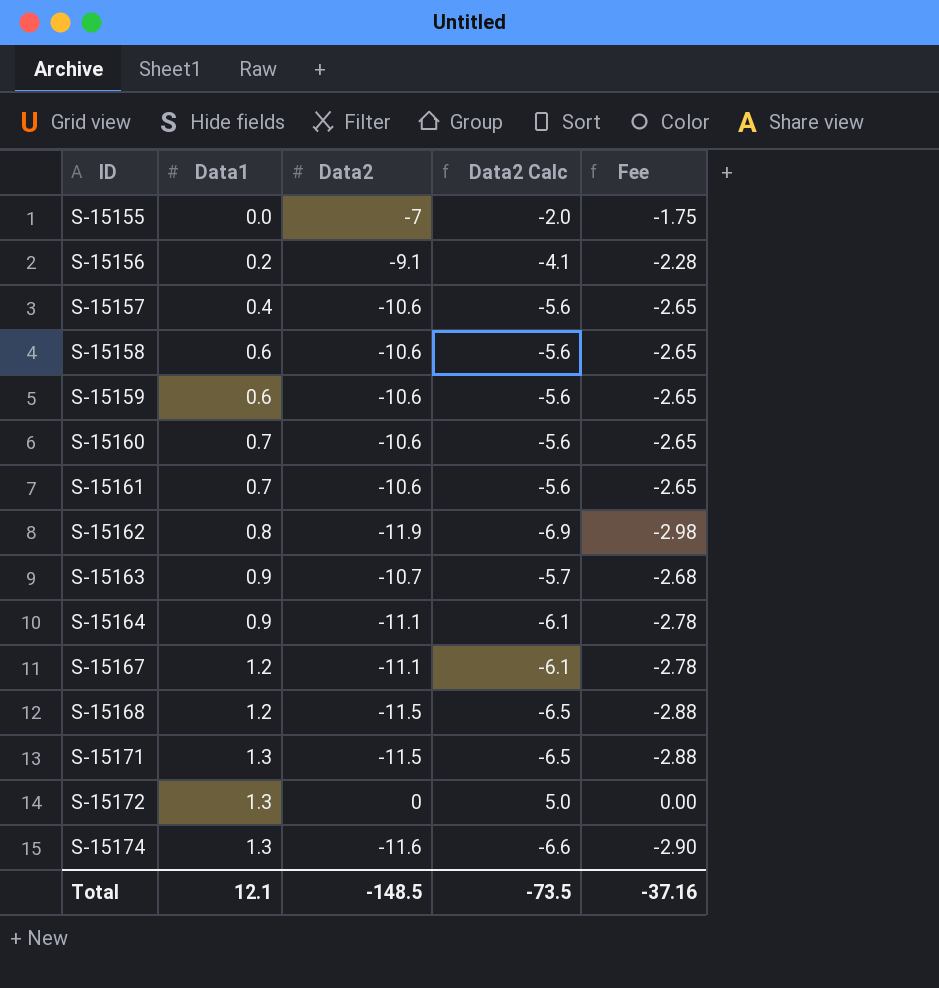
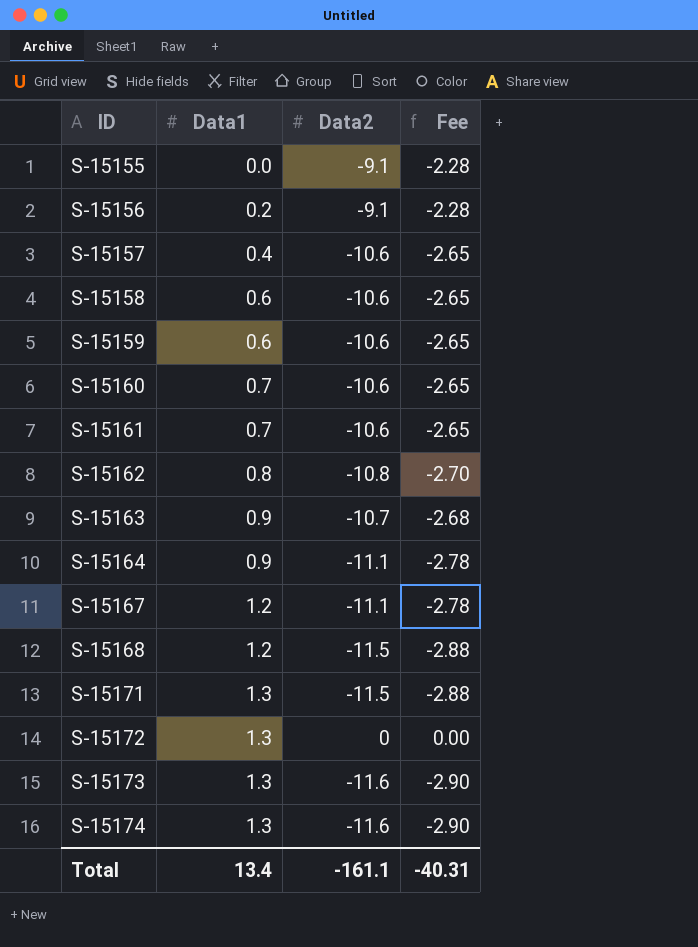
column Data2 Calc | formula: [Data2] + 5 -> none
S-15155 | Data2: -7 -> -9.1
S-15155 | Fee: -1.75 -> -2.28
S-15162 | Data2: -11.9 -> -10.8
S-15162 | Fee: -2.98 -> -2.70
row S-15173: none -> 1.3 | -11.6 | -2.90
Total | Data1: 12.1 -> 13.4
Total | Data2: -148.5 -> -161.1
Total | Fee: -37.16 -> -40.31

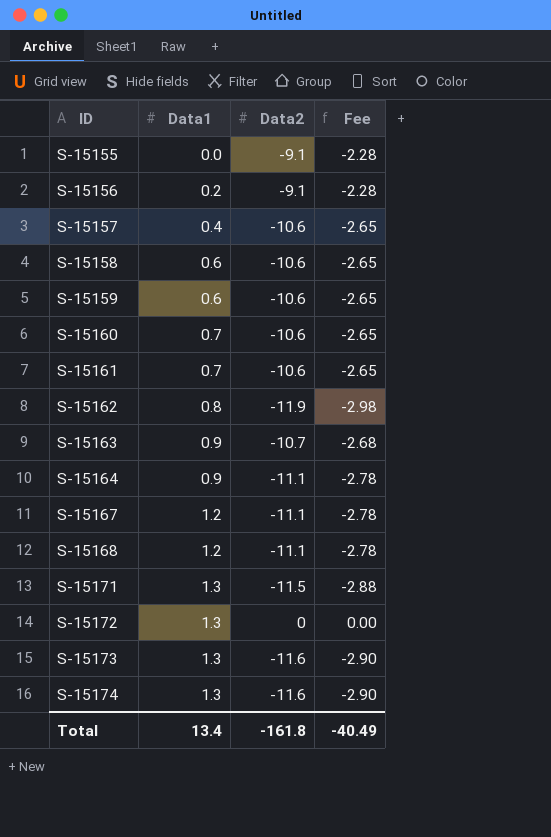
S-15162 | Data2: -10.8 -> -11.9
S-15162 | Fee: -2.70 -> -2.98
S-15168 | Data2: -11.5 -> -11.1
S-15168 | Fee: -2.88 -> -2.78
Total | Data2: -161.1 -> -161.8
Total | Fee: -40.31 -> -40.49

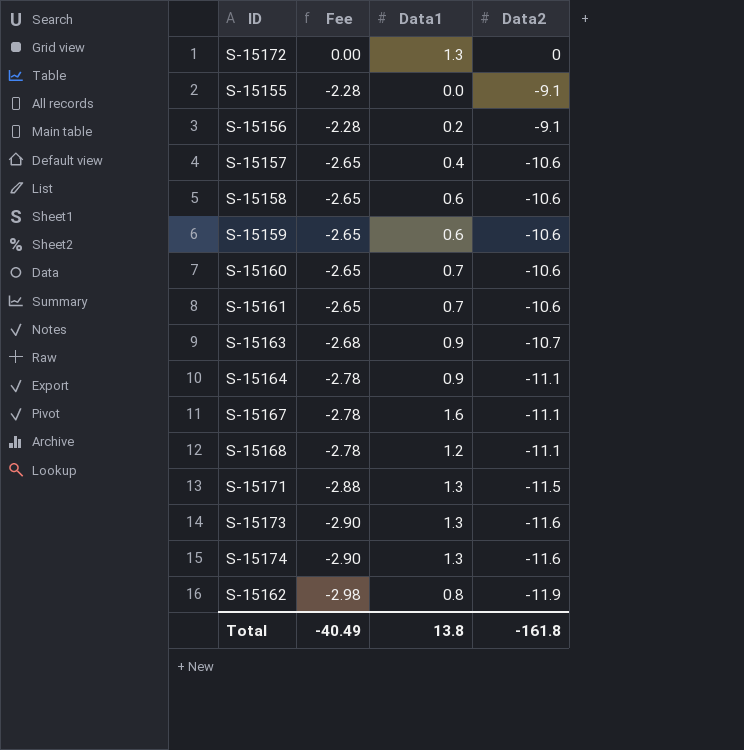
row order: ID ascending -> Fee descending
column Fee | position: 4 -> 2
S-15167 | Data1: 1.2 -> 1.6
Total | Data1: 13.4 -> 13.8

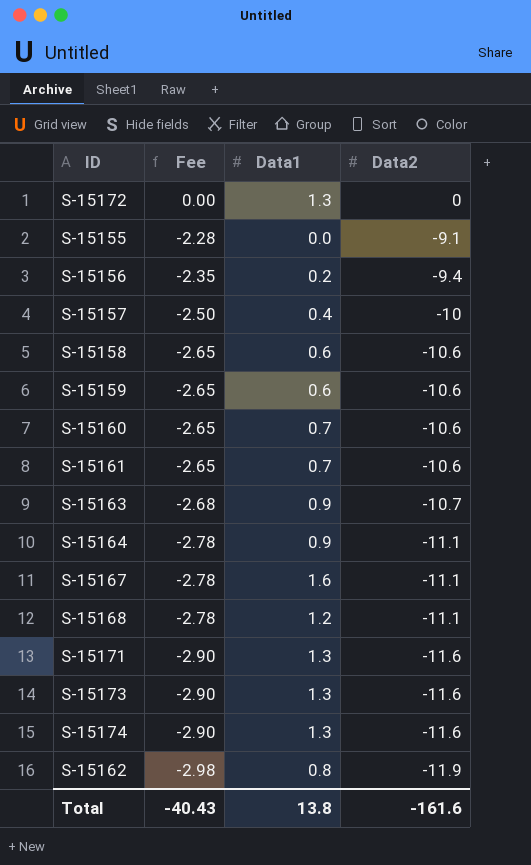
S-15156 | Fee: -2.28 -> -2.35
S-15156 | Data2: -9.1 -> -9.4
S-15157 | Fee: -2.65 -> -2.50
S-15157 | Data2: -10.6 -> -10
S-15171 | Fee: -2.88 -> -2.90
S-15171 | Data2: -11.5 -> -11.6
Total | Fee: -40.49 -> -40.43
Total | Data2: -161.8 -> -161.6

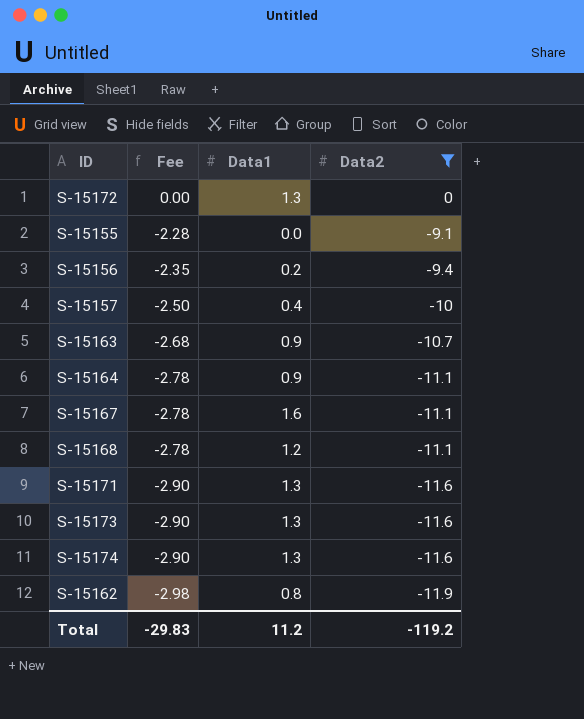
filter: none -> Data2 != -10.6
Total | Fee: -40.43 -> -29.83
Total | Data1: 13.8 -> 11.2
Total | Data2: -161.6 -> -119.2

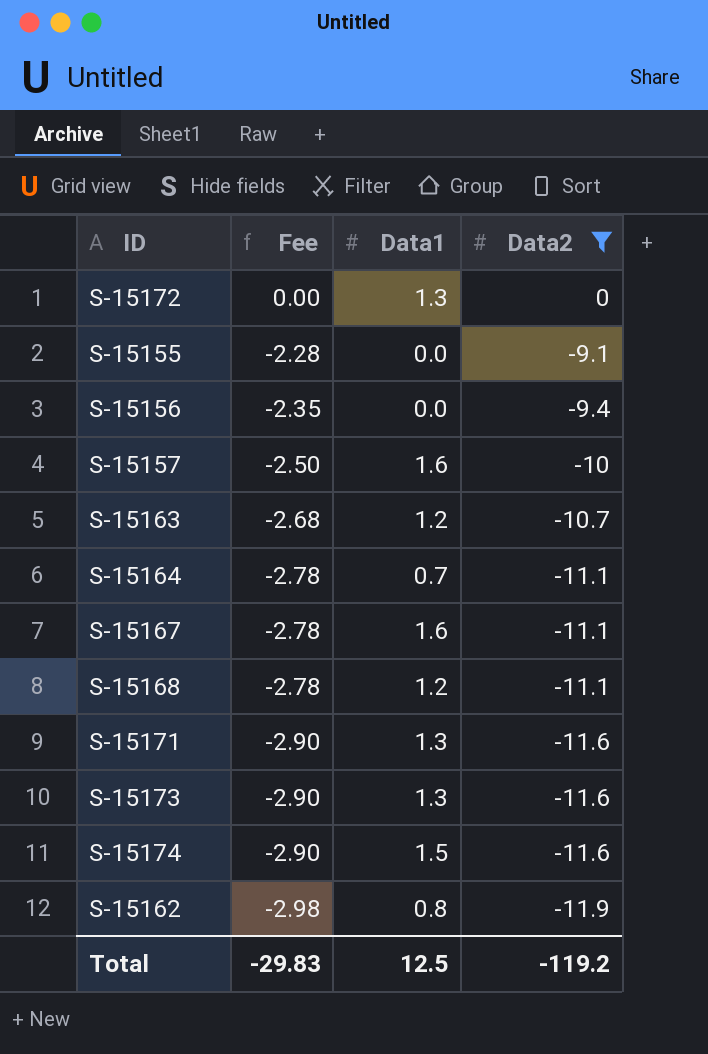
S-15156 | Data1: 0.2 -> 0.0
S-15157 | Data1: 0.4 -> 1.6
S-15163 | Data1: 0.9 -> 1.2
S-15164 | Data1: 0.9 -> 0.7
S-15174 | Data1: 1.3 -> 1.5
Total | Data1: 11.2 -> 12.5

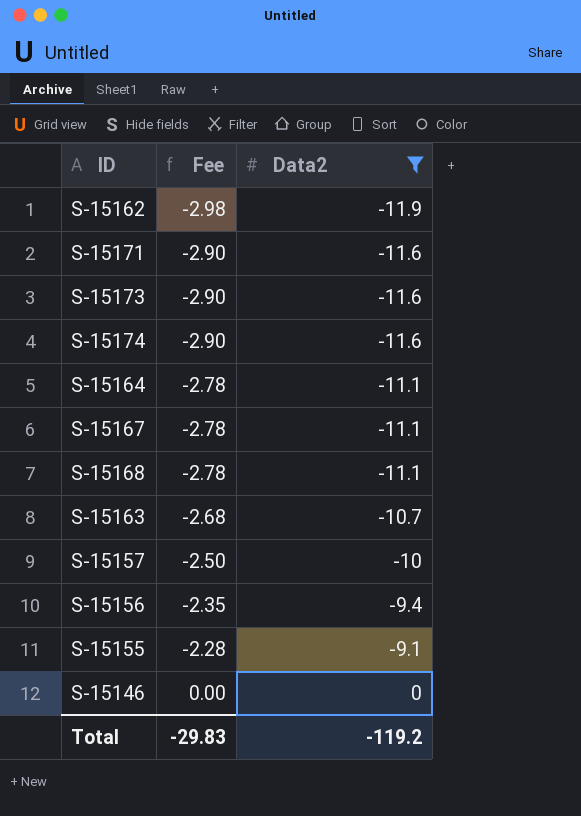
row order: Fee descending -> Fee ascending
column Data1 | position: 3 -> none
row S-15172: 0.00 | 1.3 | 0 -> none
row S-15146: none -> 0.00 | 0

